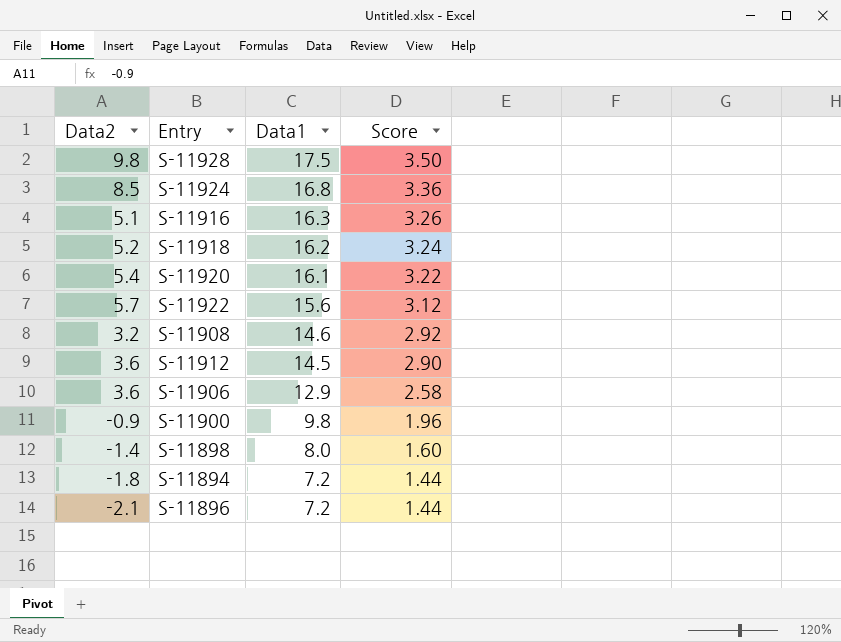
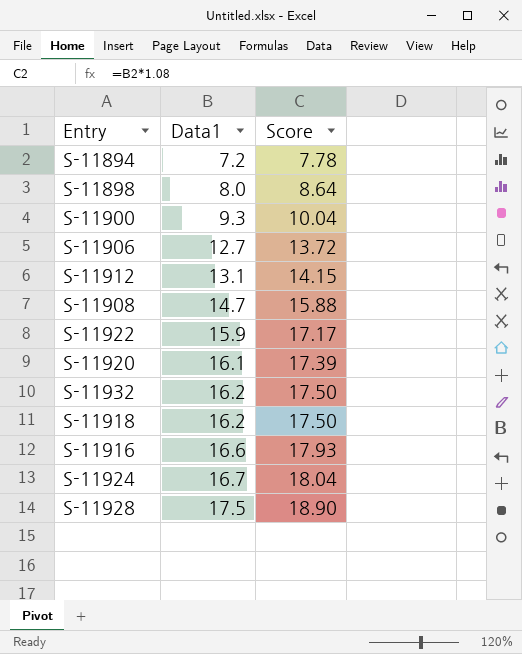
row order: Data1 descending -> Data1 ascending
column Data2 | position: 1 -> none
column Score | formula: [Data1] * 0.2 -> [Data1] * 1.08
row S-11896: -2.1 | 7.2 | 1.44 -> none
S-11900 | Data1: 9.8 -> 9.3
S-11906 | Data1: 12.9 -> 12.7
S-11912 | Data1: 14.5 -> 13.1
S-11908 | Data1: 14.6 -> 14.7
S-11922 | Data1: 15.6 -> 15.9
row S-11932: none -> 16.2 | 17.50
S-11916 | Data1: 16.3 -> 16.6
S-11924 | Data1: 16.8 -> 16.7

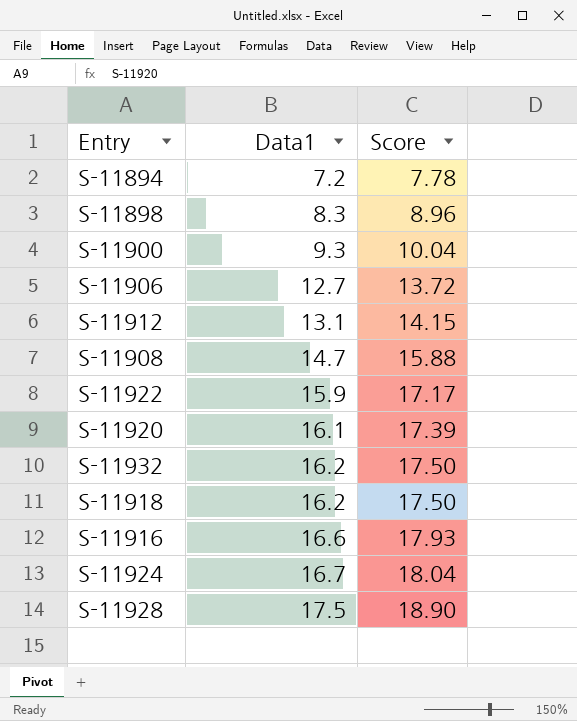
S-11898 | Data1: 8.0 -> 8.3
S-11898 | Score: 8.64 -> 8.96

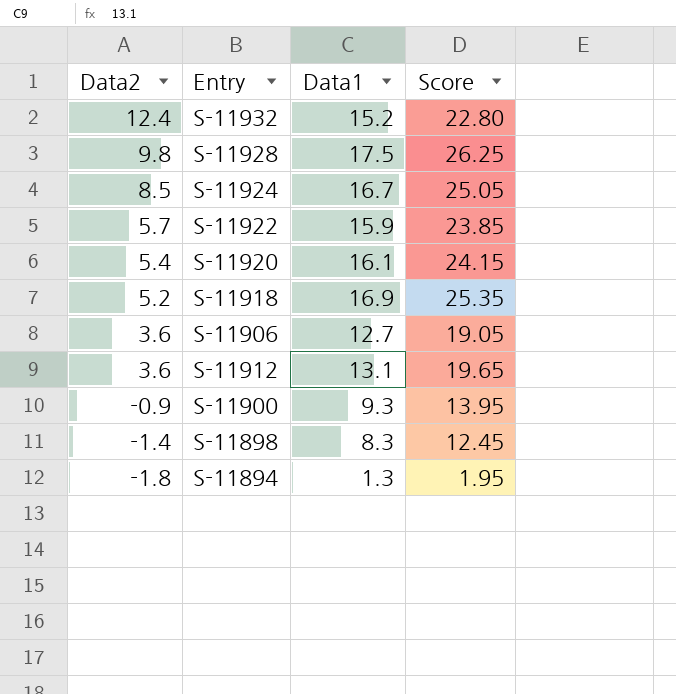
row order: Data1 ascending -> Data2 descending
column Data2 | position: none -> 1
column Score | formula: [Data1] * 1.08 -> [Data1] * 1.5
row S-11908: 14.7 | 15.88 -> none
row S-11916: 16.6 | 17.93 -> none
S-11932 | Data1: 16.2 -> 15.2
S-11918 | Data1: 16.2 -> 16.9
S-11894 | Data1: 7.2 -> 1.3

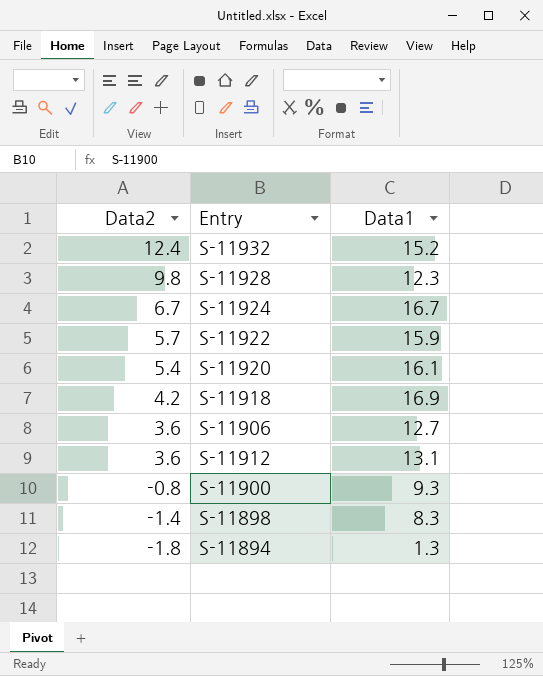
column Score | formula: [Data1] * 1.5 -> none
S-11928 | Data1: 17.5 -> 12.3
S-11924 | Data2: 8.5 -> 6.7
S-11918 | Data2: 5.2 -> 4.2
S-11900 | Data2: -0.9 -> -0.8

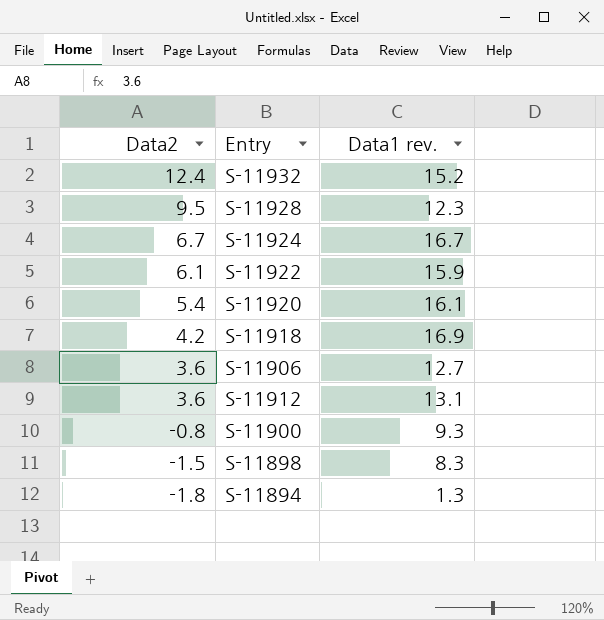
column name: Data1 -> Data1 rev.
S-11928 | Data2: 9.8 -> 9.5
S-11922 | Data2: 5.7 -> 6.1
S-11898 | Data2: -1.4 -> -1.5

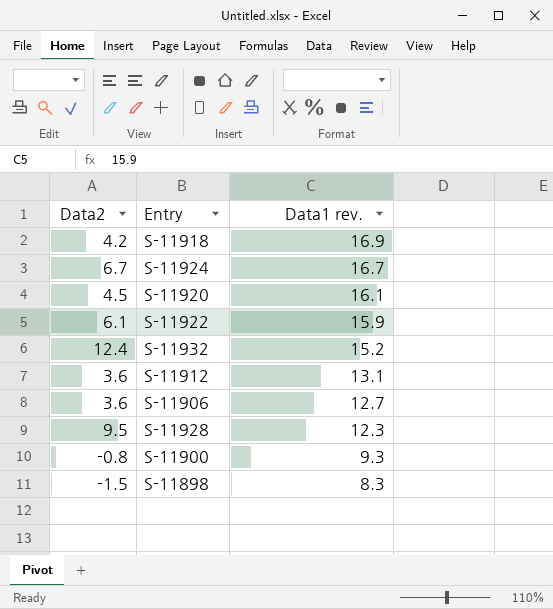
row order: Data2 descending -> Data1 rev. descending
row S-11894: -1.8 | 1.3 -> none
S-11920 | Data2: 5.4 -> 4.5

